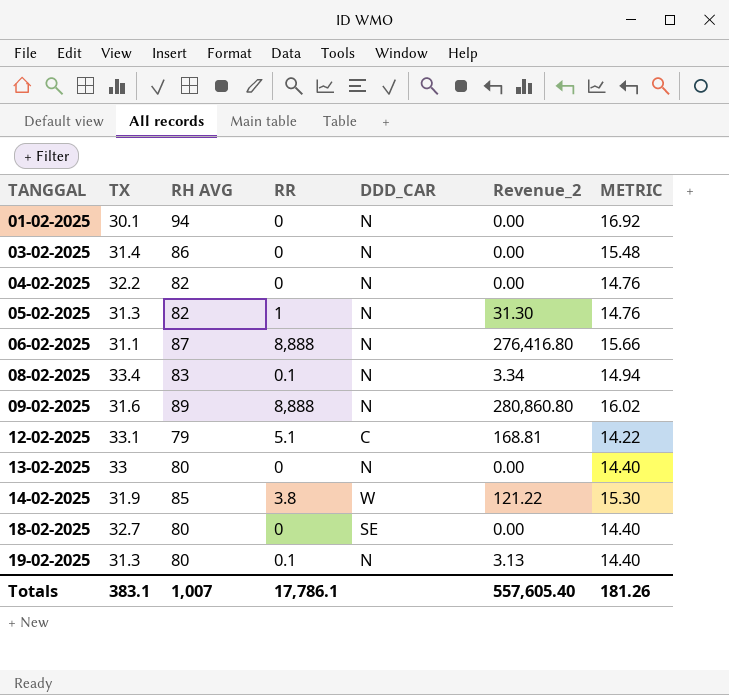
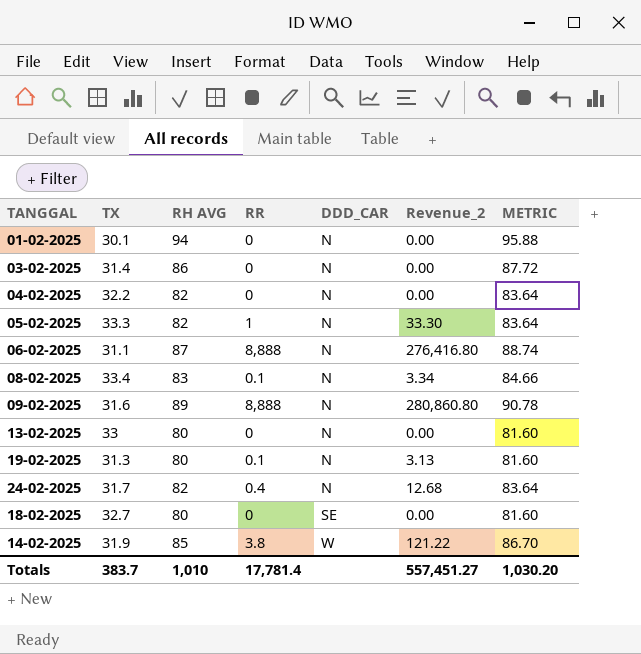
row order: TANGGAL ascending -> DDD_CAR ascending
column METRIC | formula: [RH AVG] * 0.18 -> [RH AVG] * 1.02
row 12-02-2025: 33.1 | 79 | 5.1 | C | 168.81 | 14.22 -> none
05-02-2025 | TX: 31.3 -> 33.3
05-02-2025 | Revenue_2: 31.30 -> 33.30
row 24-02-2025: none -> 31.7 | 82 | 0.4 | N | 12.68 | 83.64
Totals | TX: 383.1 -> 383.7
Totals | RH AVG: 1,007 -> 1,010
Totals | RR: 17,786.1 -> 17,781.4
Totals | Revenue_2: 557,605.40 -> 557,451.27
Totals | METRIC: 181.26 -> 1,030.20

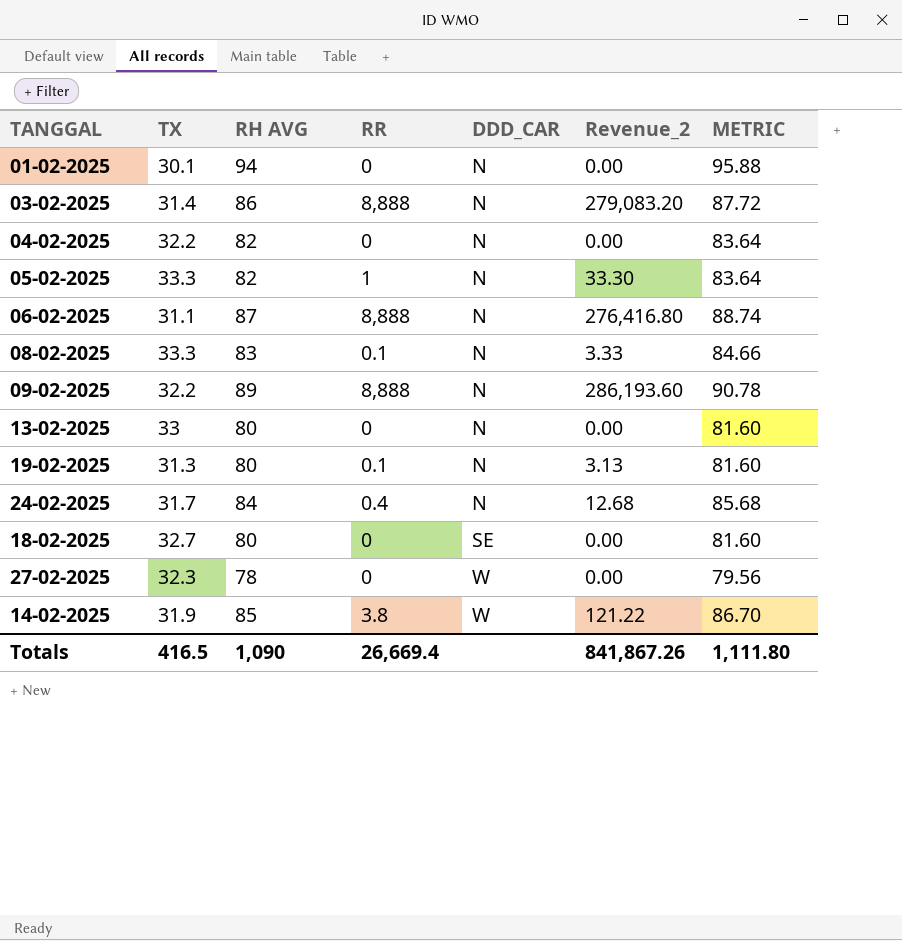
03-02-2025 | RR: 0 -> 8,888
03-02-2025 | Revenue_2: 0.00 -> 279,083.20
08-02-2025 | TX: 33.4 -> 33.3
08-02-2025 | Revenue_2: 3.34 -> 3.33
09-02-2025 | TX: 31.6 -> 32.2
09-02-2025 | Revenue_2: 280,860.80 -> 286,193.60
24-02-2025 | RH AVG: 82 -> 84
24-02-2025 | METRIC: 83.64 -> 85.68
row 27-02-2025: none -> 32.3 | 78 | 0 | W | 0.00 | 79.56
Totals | TX: 383.7 -> 416.5
Totals | RH AVG: 1,010 -> 1,090
Totals | RR: 17,781.4 -> 26,669.4
Totals | Revenue_2: 557,451.27 -> 841,867.26
Totals | METRIC: 1,030.20 -> 1,111.80

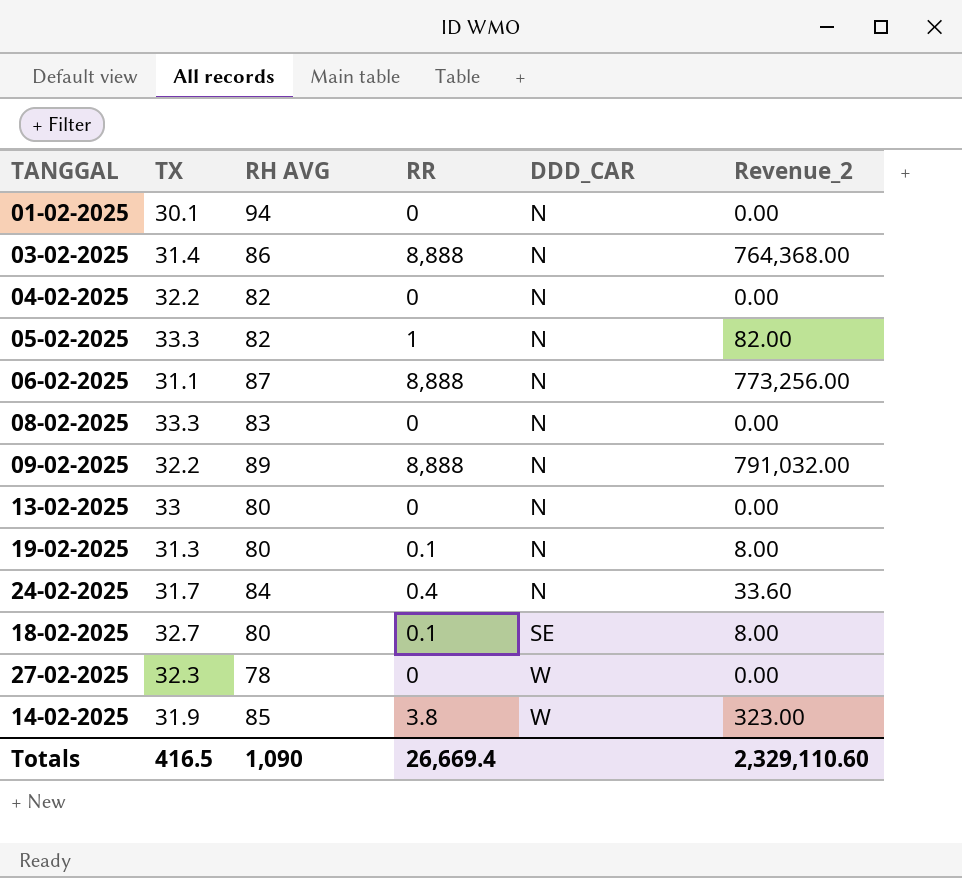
column METRIC | formula: [RH AVG] * 1.02 -> none
column Revenue_2 | formula: [TX] * [RR] -> [RH AVG] * [RR]
08-02-2025 | RR: 0.1 -> 0
18-02-2025 | RR: 0 -> 0.1
Totals | Revenue_2: 841,867.26 -> 2,329,110.60

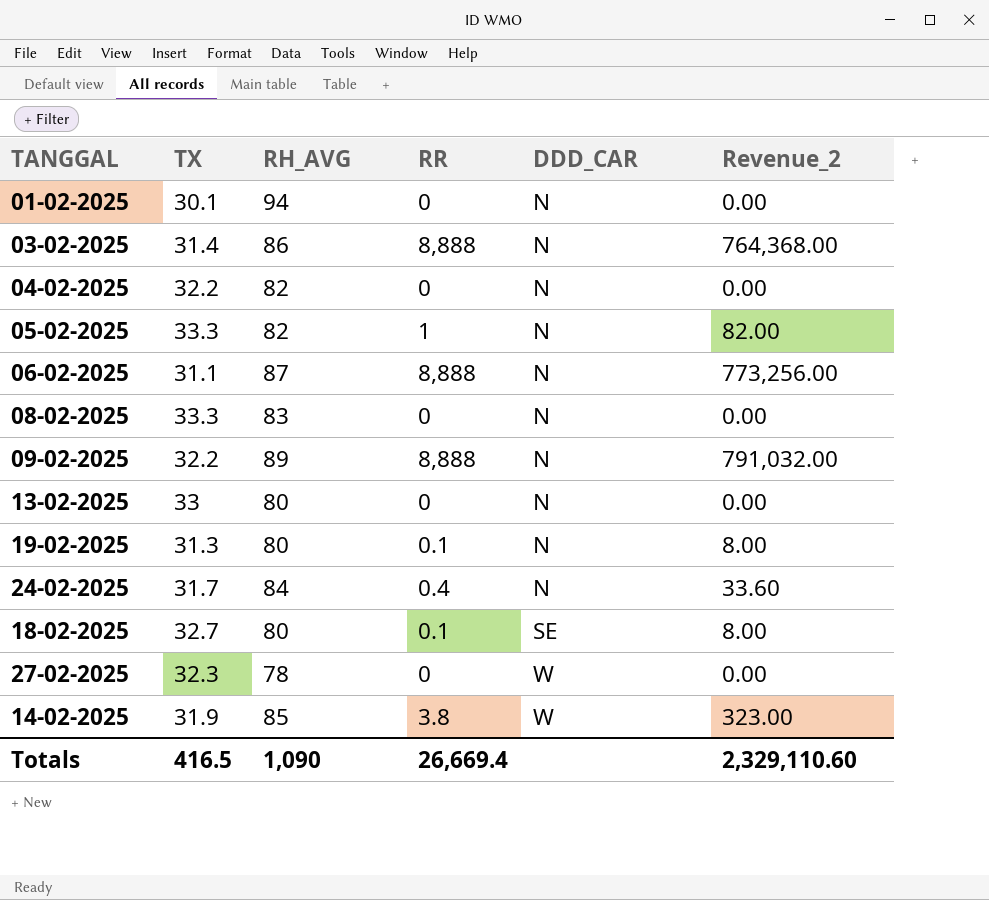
column name: RH AVG -> RH_AVG

